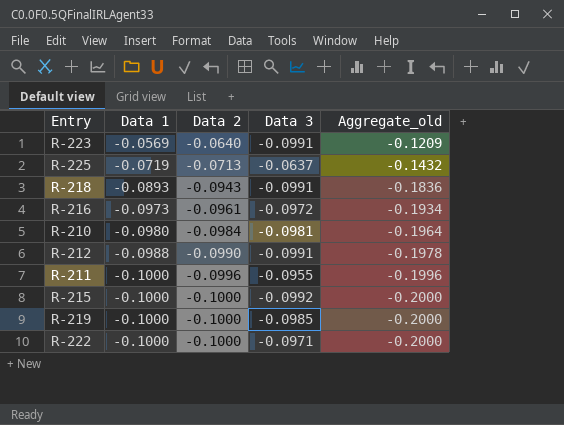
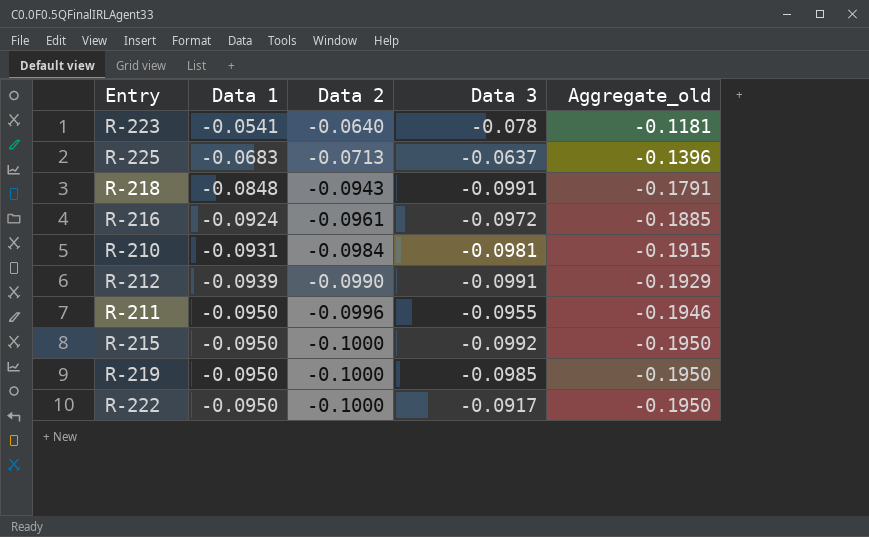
R-223 | Data 1: -0.0569 -> -0.0541
R-223 | Data 3: -0.0991 -> -0.078
R-223 | Aggregate_old: -0.1209 -> -0.1181
R-225 | Data 1: -0.0719 -> -0.0683
R-225 | Aggregate_old: -0.1432 -> -0.1396
R-218 | Data 1: -0.0893 -> -0.0848
R-218 | Aggregate_old: -0.1836 -> -0.1791
R-216 | Data 1: -0.0973 -> -0.0924
R-216 | Aggregate_old: -0.1934 -> -0.1885
R-210 | Data 1: -0.0980 -> -0.0931
R-210 | Aggregate_old: -0.1964 -> -0.1915
R-212 | Data 1: -0.0988 -> -0.0939
R-212 | Aggregate_old: -0.1978 -> -0.1929
R-211 | Data 1: -0.1000 -> -0.0950
R-211 | Aggregate_old: -0.1996 -> -0.1946
R-215 | Data 1: -0.1000 -> -0.0950
R-215 | Aggregate_old: -0.2000 -> -0.1950
R-219 | Data 1: -0.1000 -> -0.0950
R-219 | Aggregate_old: -0.2000 -> -0.1950
R-222 | Data 1: -0.1000 -> -0.0950
R-222 | Data 3: -0.0971 -> -0.0917
R-222 | Aggregate_old: -0.2000 -> -0.1950

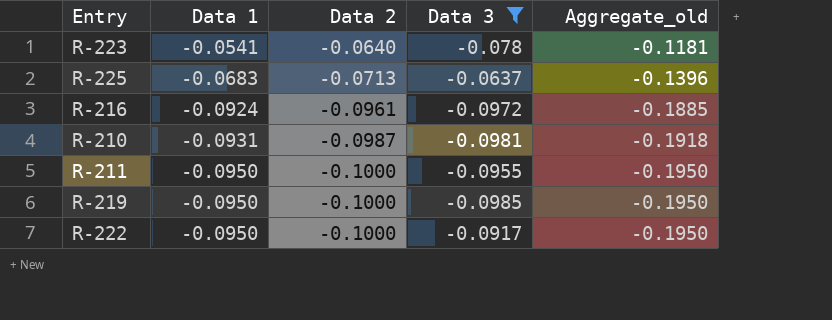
filter: none -> Data 3 >= -0.0985
R-210 | Data 2: -0.0984 -> -0.0987
R-210 | Aggregate_old: -0.1915 -> -0.1918
R-211 | Data 2: -0.0996 -> -0.1000
R-211 | Aggregate_old: -0.1946 -> -0.1950

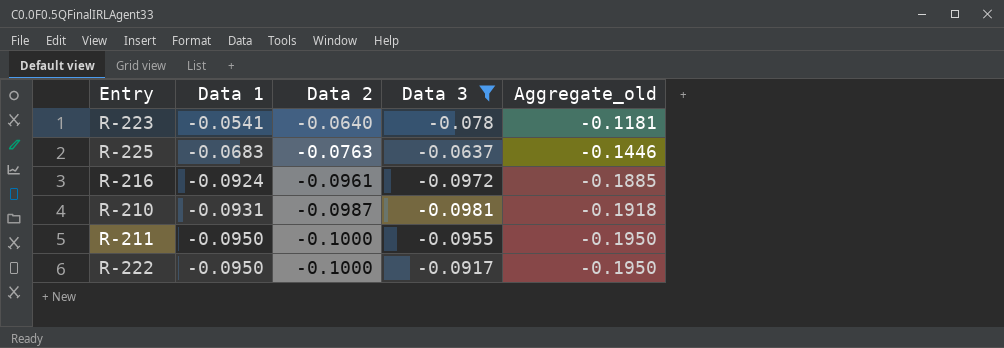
row R-219: -0.0950 | -0.1000 | -0.0985 | -0.1950 -> none
R-225 | Data 2: -0.0713 -> -0.0763
R-225 | Aggregate_old: -0.1396 -> -0.1446

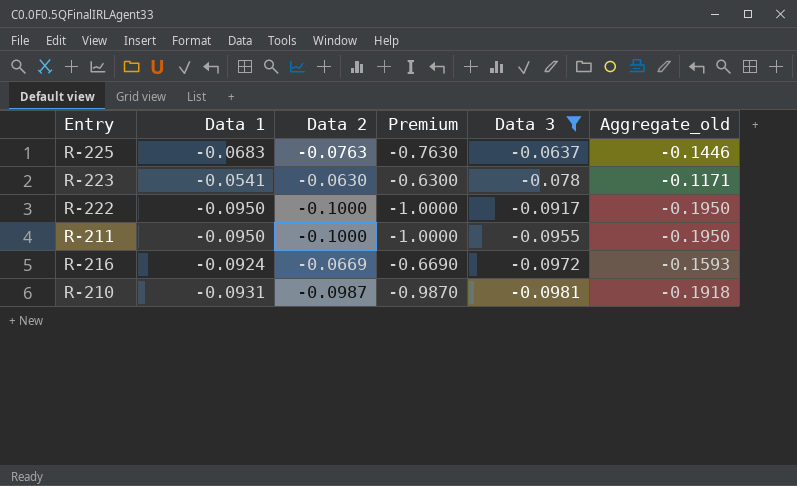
row order: Data 1 descending -> Data 3 descending
column Premium | formula: none -> [Data 2] * 10
R-223 | Data 2: -0.0640 -> -0.0630
R-223 | Aggregate_old: -0.1181 -> -0.1171
R-216 | Data 2: -0.0961 -> -0.0669
R-216 | Aggregate_old: -0.1885 -> -0.1593

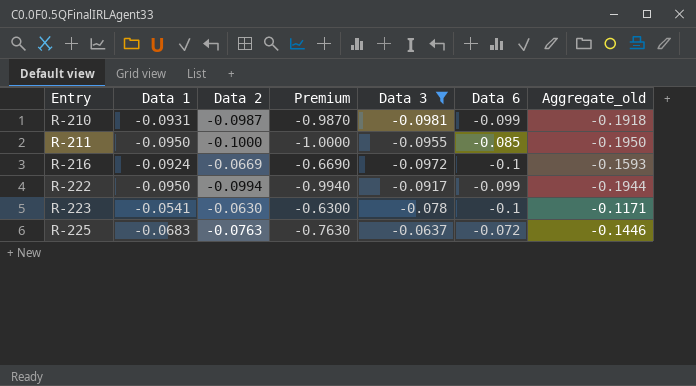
row order: Data 3 descending -> Entry ascending
column Data 6 | position: none -> 6
R-222 | Data 2: -0.1000 -> -0.0994
R-222 | Premium: -1.0000 -> -0.9940
R-222 | Aggregate_old: -0.1950 -> -0.1944

